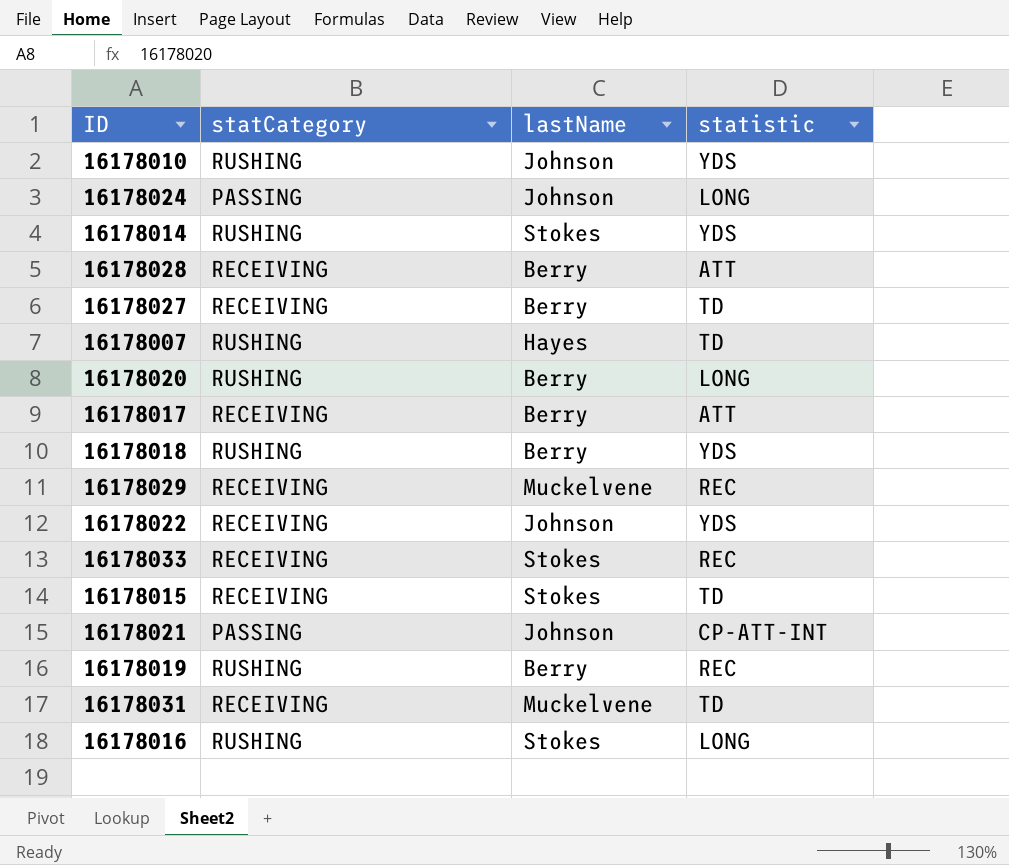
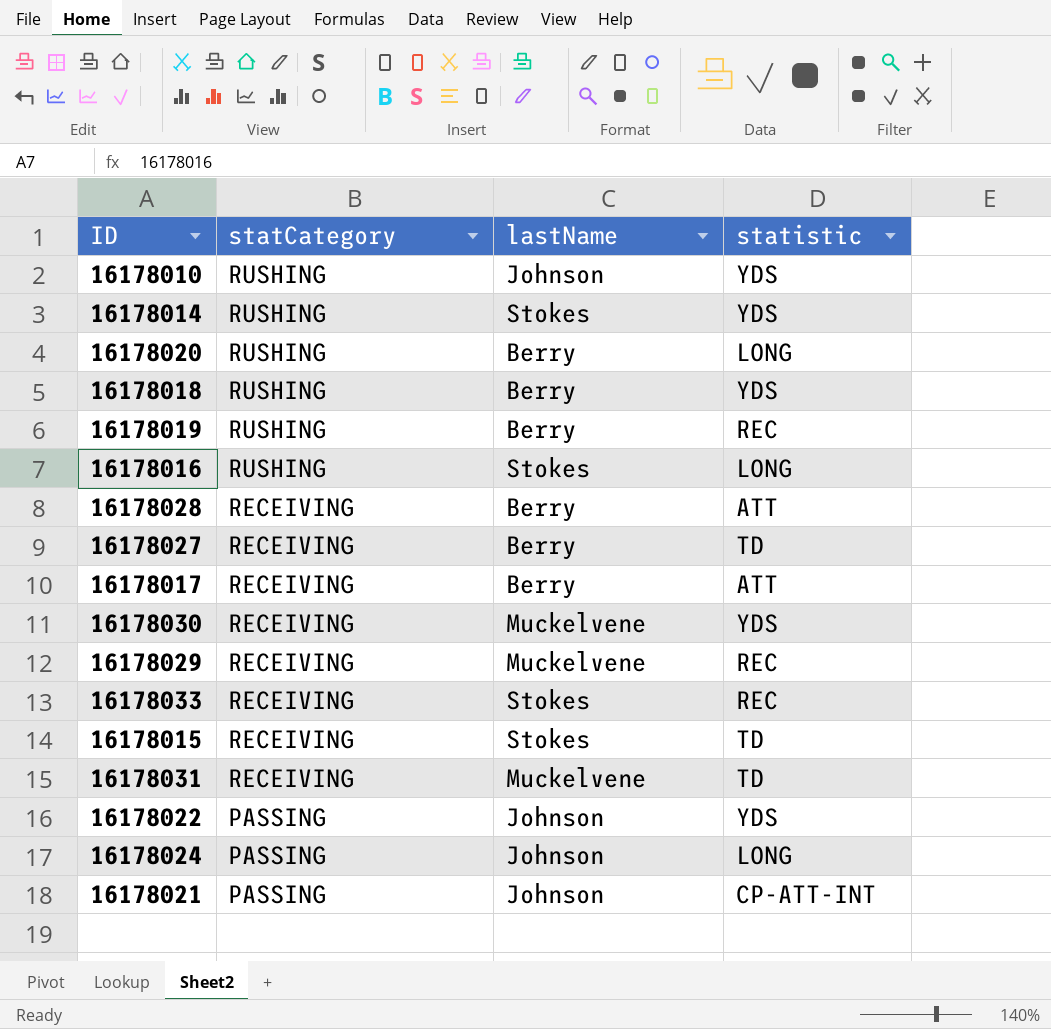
row order: none -> statCategory descending
row 16178007: RUSHING | Hayes | TD -> none
row 16178030: none -> RECEIVING | Muckelvene | YDS
16178022 | statCategory: RECEIVING -> PASSING

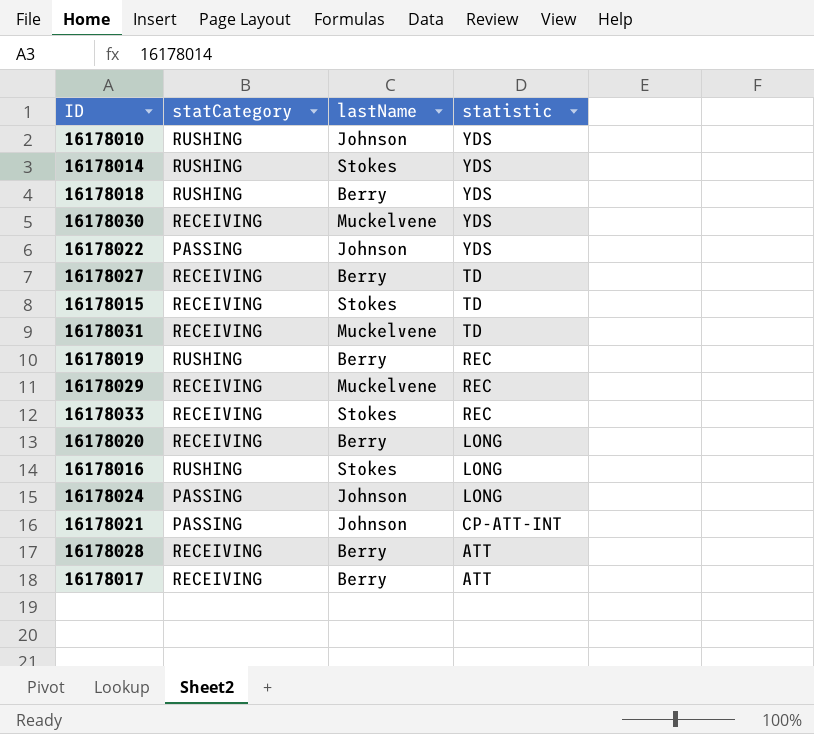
row order: statCategory descending -> statistic descending
16178020 | statCategory: RUSHING -> RECEIVING

